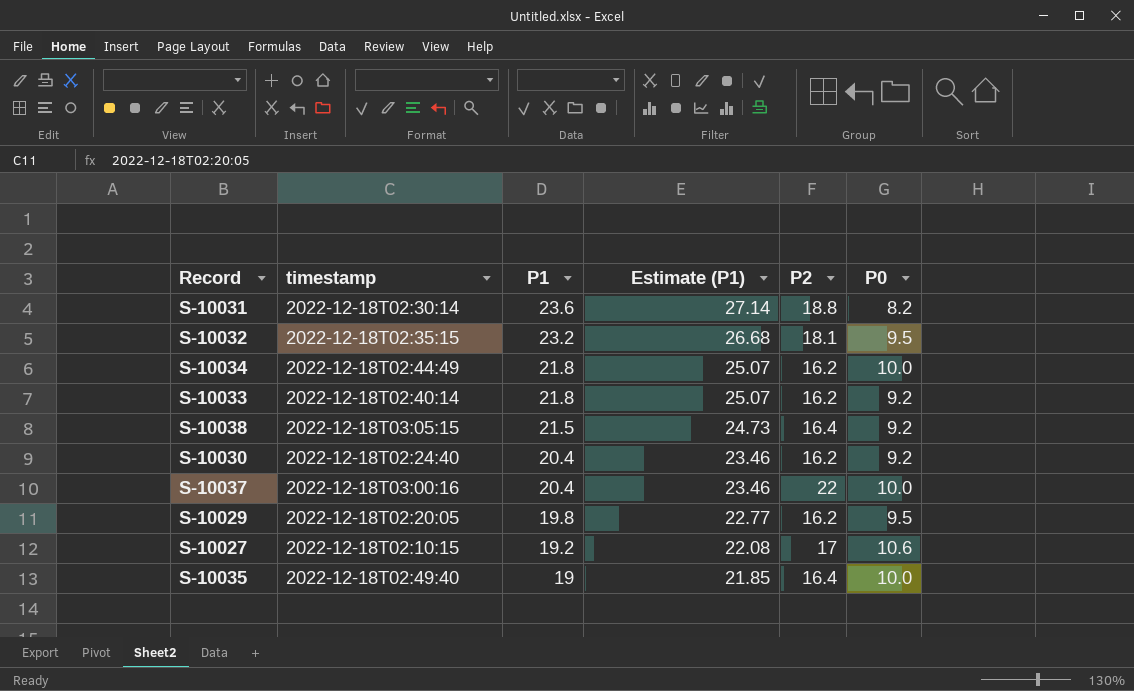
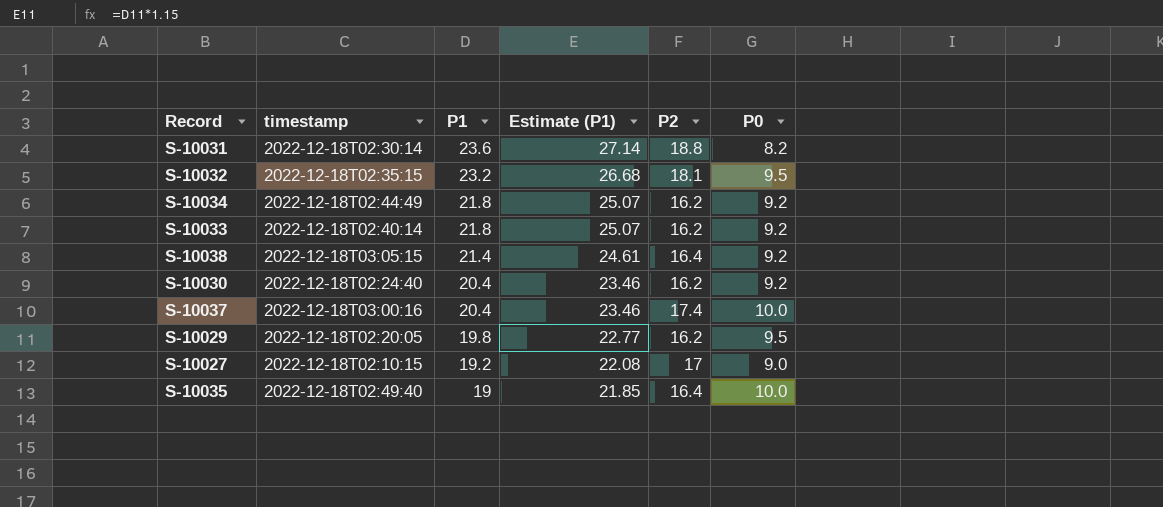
S-10034 | P0: 10.0 -> 9.2
S-10038 | P1: 21.5 -> 21.4
S-10038 | Estimate (P1): 24.73 -> 24.61
S-10037 | P2: 22 -> 17.4
S-10027 | P0: 10.6 -> 9.0

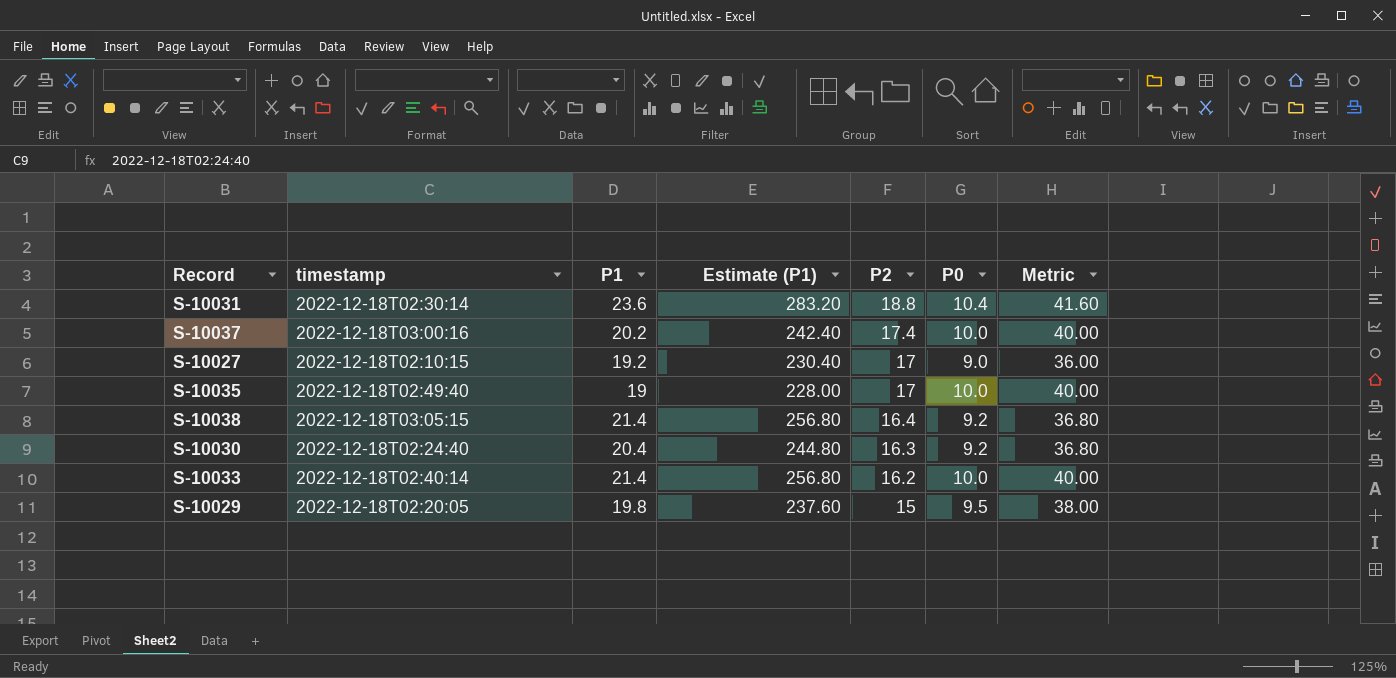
row order: P1 descending -> P2 descending
column Estimate (P1) | formula: [P1] * 1.15 -> [P1] * 12
column Metric | formula: none -> [P0] * 4
row S-10032: 2022-12-18T02:35:15 | 23.2 | 26.68 | 18.1 | 9.5 -> none
row S-10034: 2022-12-18T02:44:49 | 21.8 | 25.07 | 16.2 | 9.2 -> none
S-10031 | P0: 8.2 -> 10.4
S-10037 | P1: 20.4 -> 20.2
S-10035 | P2: 16.4 -> 17
S-10030 | P2: 16.2 -> 16.3
S-10033 | P1: 21.8 -> 21.4
S-10033 | P0: 9.2 -> 10.0
S-10029 | P2: 16.2 -> 15

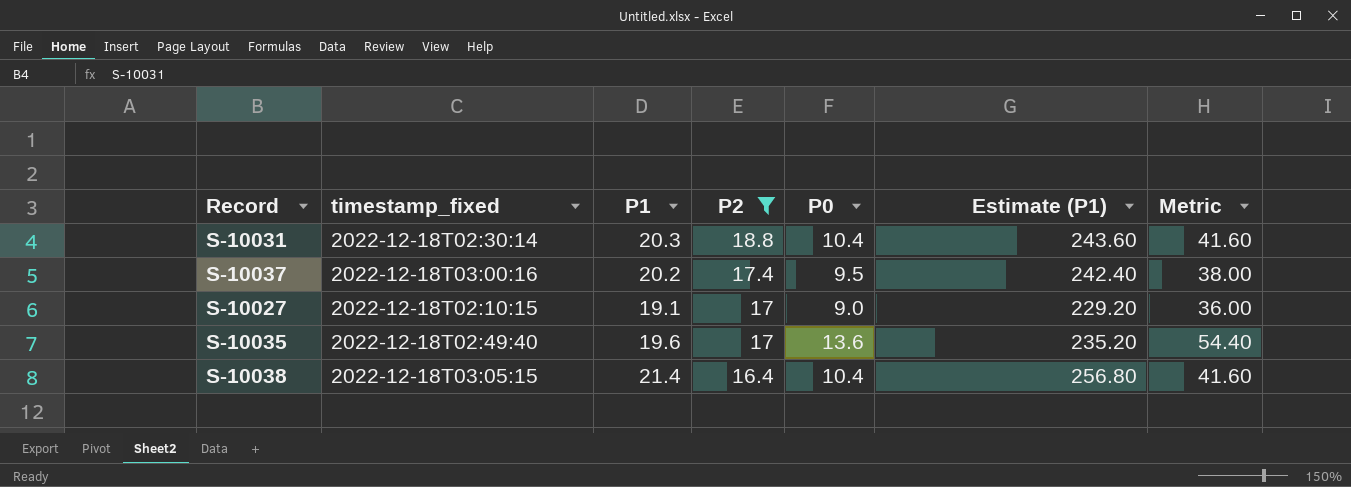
filter: none -> P2 >= 16.4
column name: timestamp -> timestamp_fixed
column Estimate (P1) | position: 4 -> 6
S-10031 | P1: 23.6 -> 20.3
S-10031 | Estimate (P1): 283.20 -> 243.60
S-10037 | P0: 10.0 -> 9.5
S-10037 | Metric: 40.00 -> 38.00
S-10027 | P1: 19.2 -> 19.1
S-10027 | Estimate (P1): 230.40 -> 229.20
S-10035 | P1: 19 -> 19.6
S-10035 | P0: 10.0 -> 13.6
S-10035 | Estimate (P1): 228.00 -> 235.20
S-10035 | Metric: 40.00 -> 54.40
S-10038 | P0: 9.2 -> 10.4
S-10038 | Metric: 36.80 -> 41.60

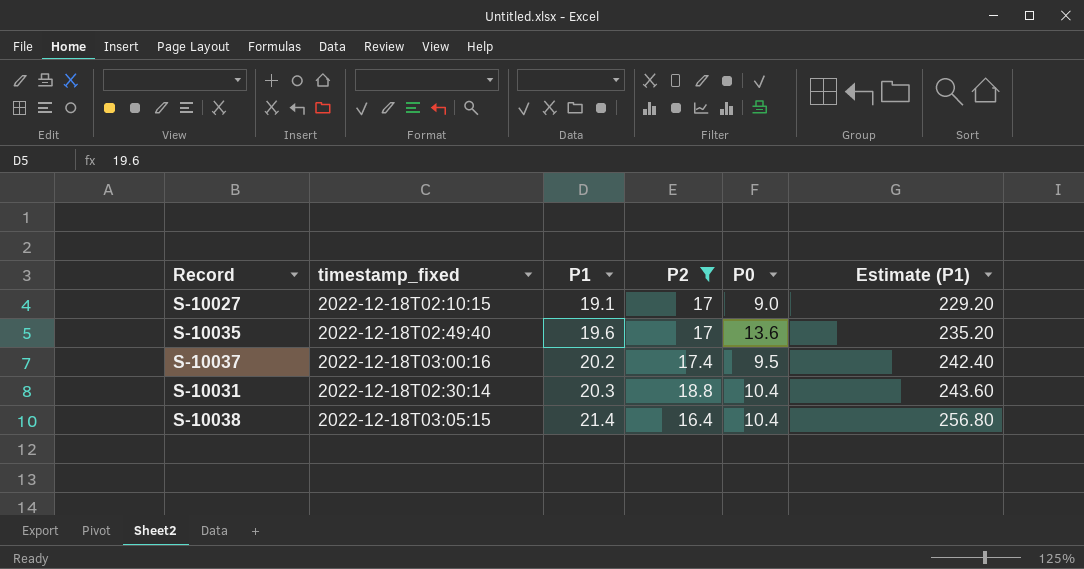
row order: P2 descending -> P1 ascending
column Metric | formula: [P0] * 4 -> none

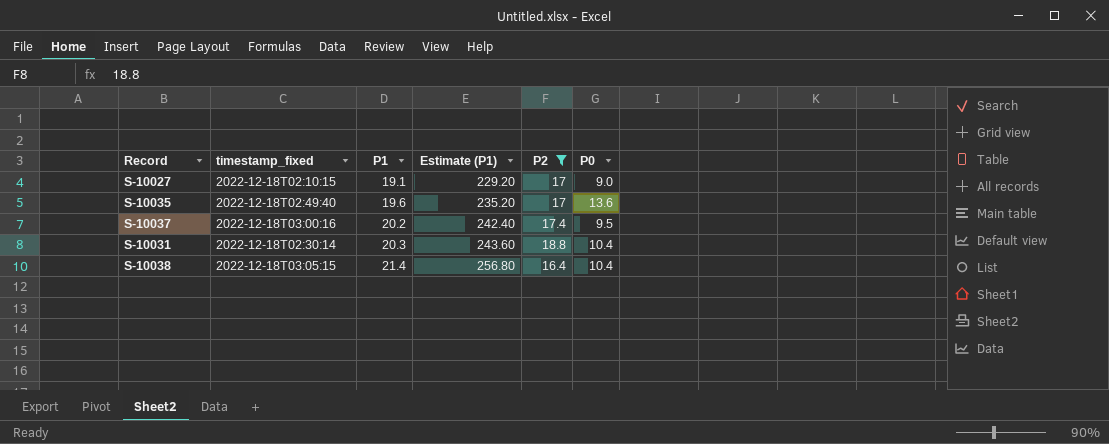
column Estimate (P1) | position: 6 -> 4

